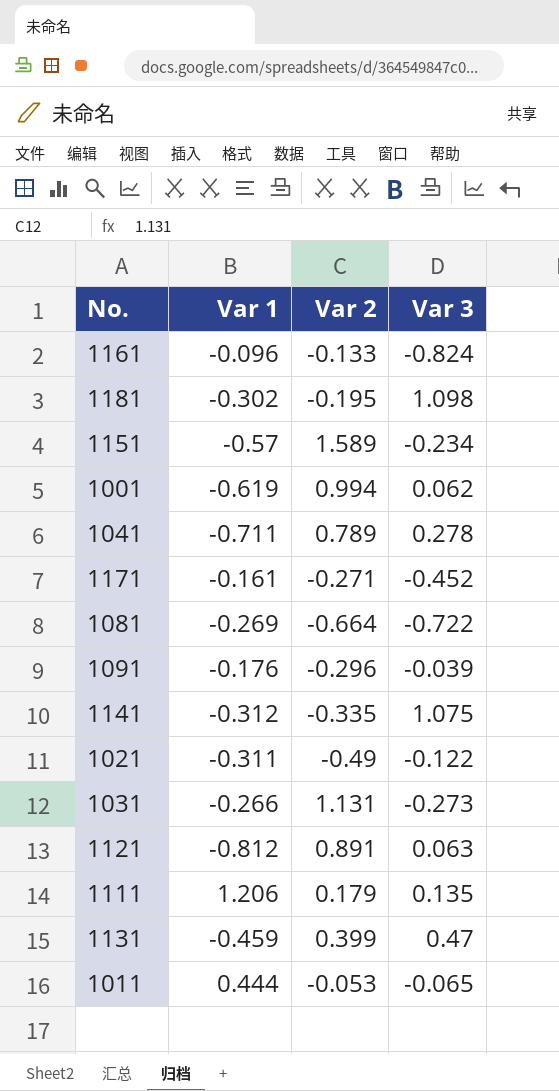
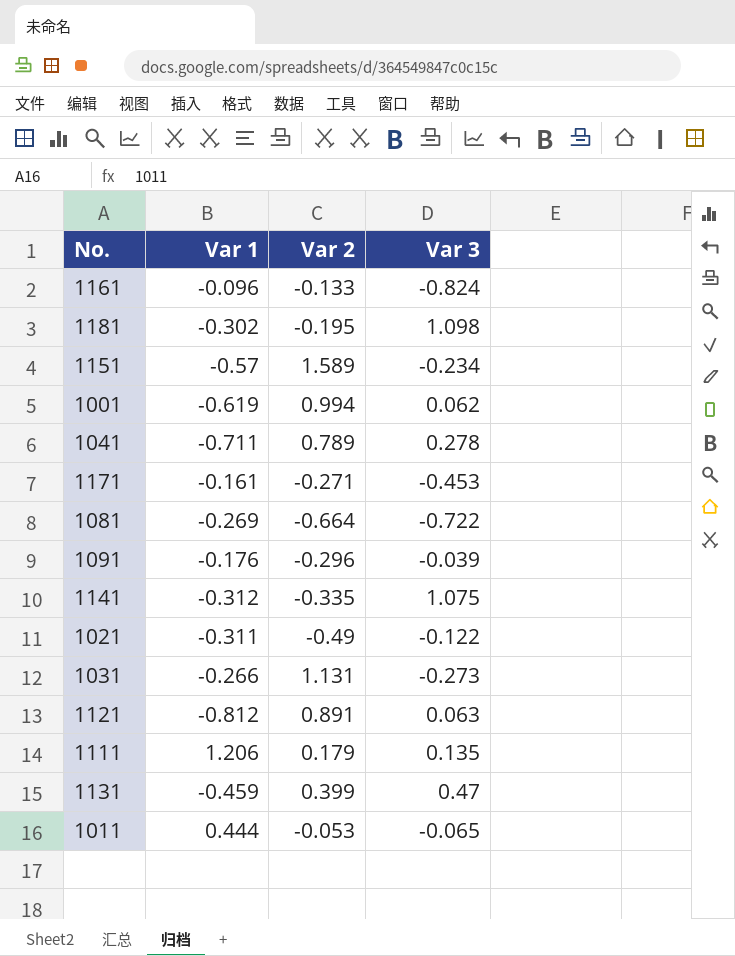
1171 | Var 3: -0.452 -> -0.453

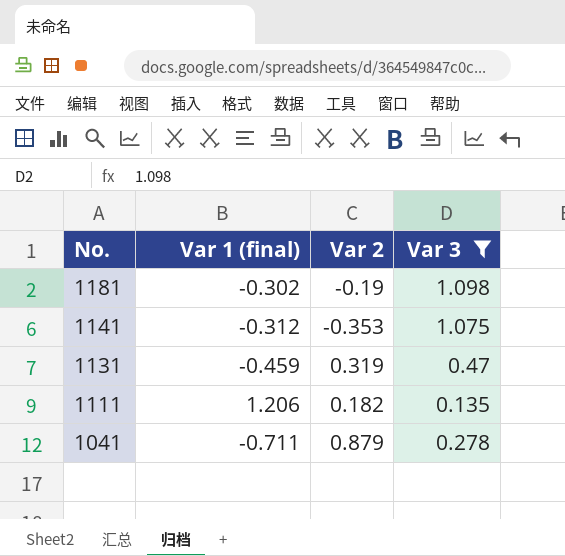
filter: none -> Var 3 >= 0.135
row order: none -> No. descending
column name: Var 1 -> Var 1 (final)
1181 | Var 2: -0.195 -> -0.19
1141 | Var 2: -0.335 -> -0.353
1131 | Var 2: 0.399 -> 0.319
1111 | Var 2: 0.179 -> 0.182
1041 | Var 2: 0.789 -> 0.879

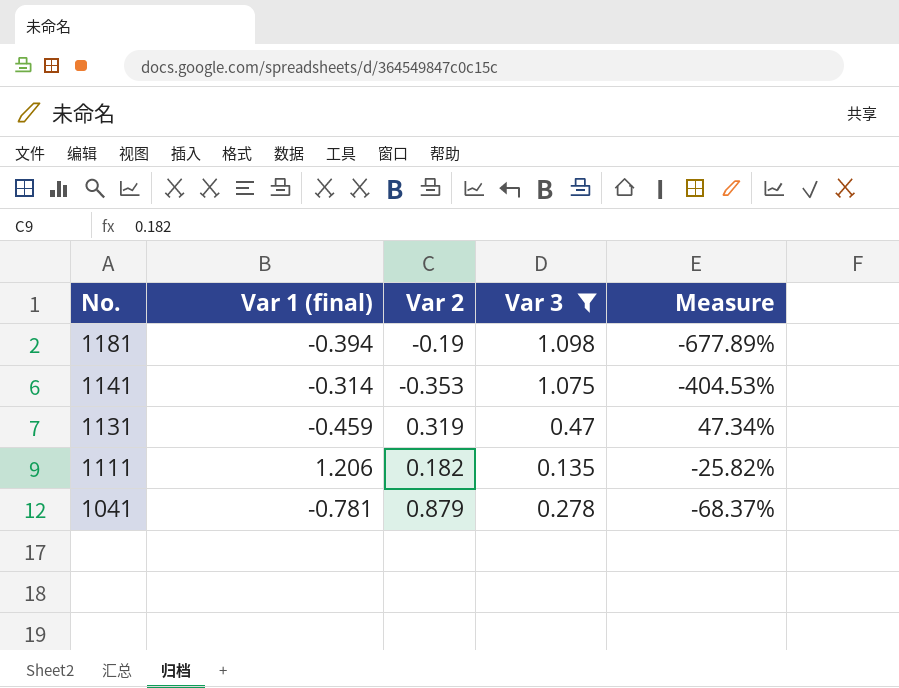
column Measure | formula: none -> ([Var 3] - [Var 2]) / [Var 2]
1181 | Var 1 (final): -0.302 -> -0.394
1141 | Var 1 (final): -0.312 -> -0.314
1041 | Var 1 (final): -0.711 -> -0.781

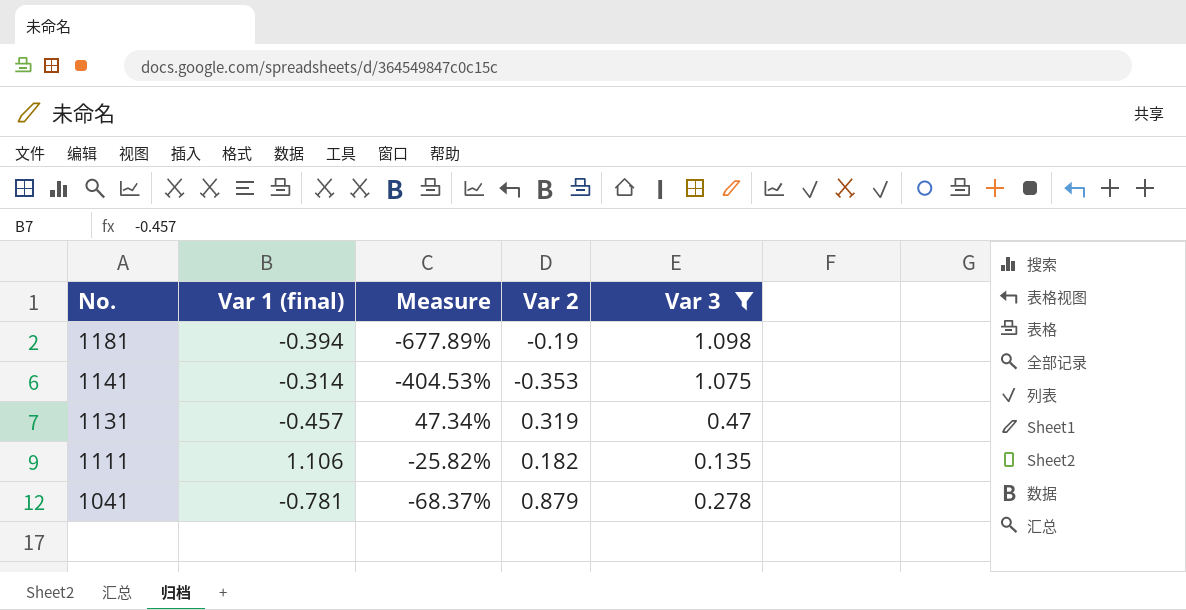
column Measure | position: 5 -> 3
1131 | Var 1 (final): -0.459 -> -0.457
1111 | Var 1 (final): 1.206 -> 1.106

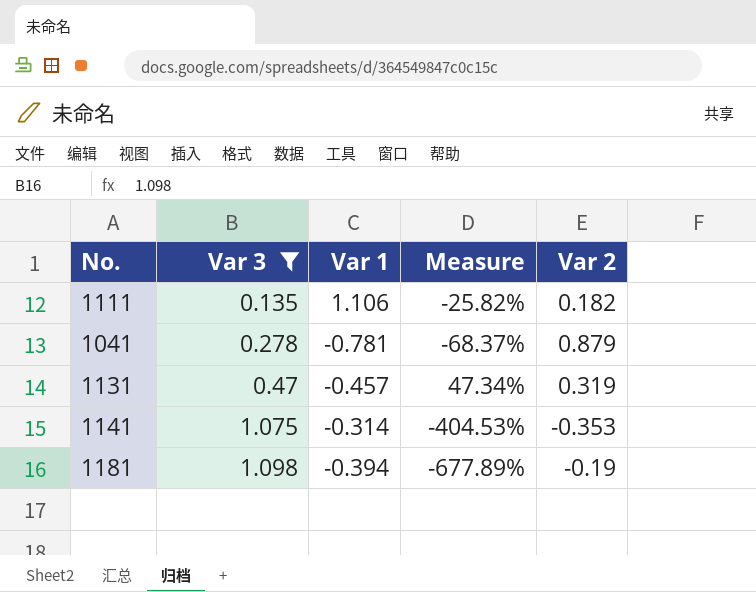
row order: No. descending -> Var 3 ascending
column Var 3 | position: 5 -> 2
column name: Var 1 (final) -> Var 1

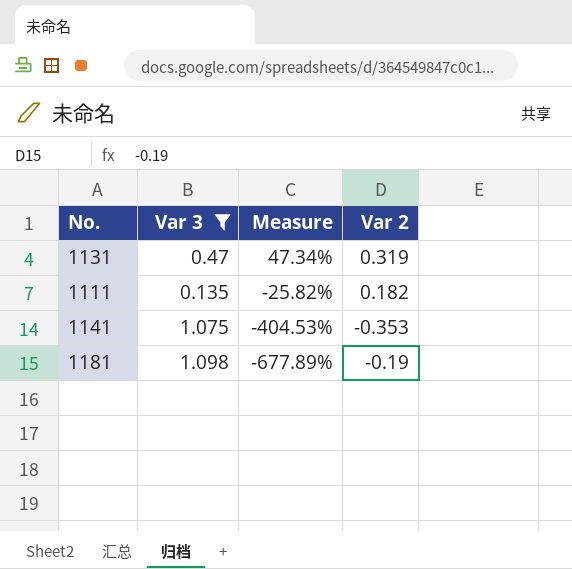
row order: Var 3 ascending -> Measure descending
column Var 1 | position: 3 -> none
row 1041: 0.278 | -0.781 | -68.37% | 0.879 -> none

